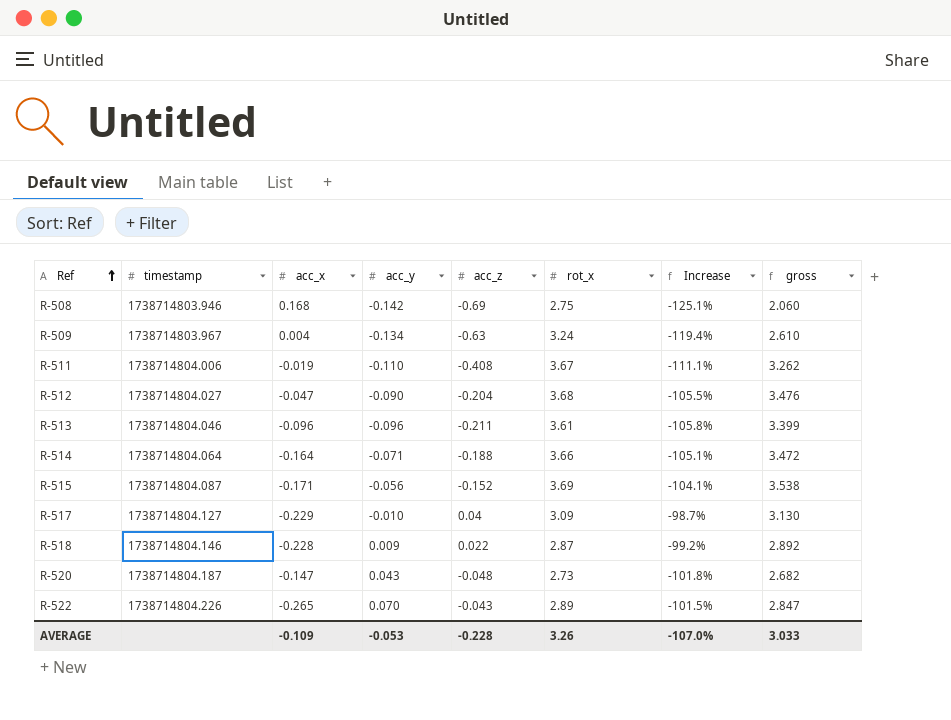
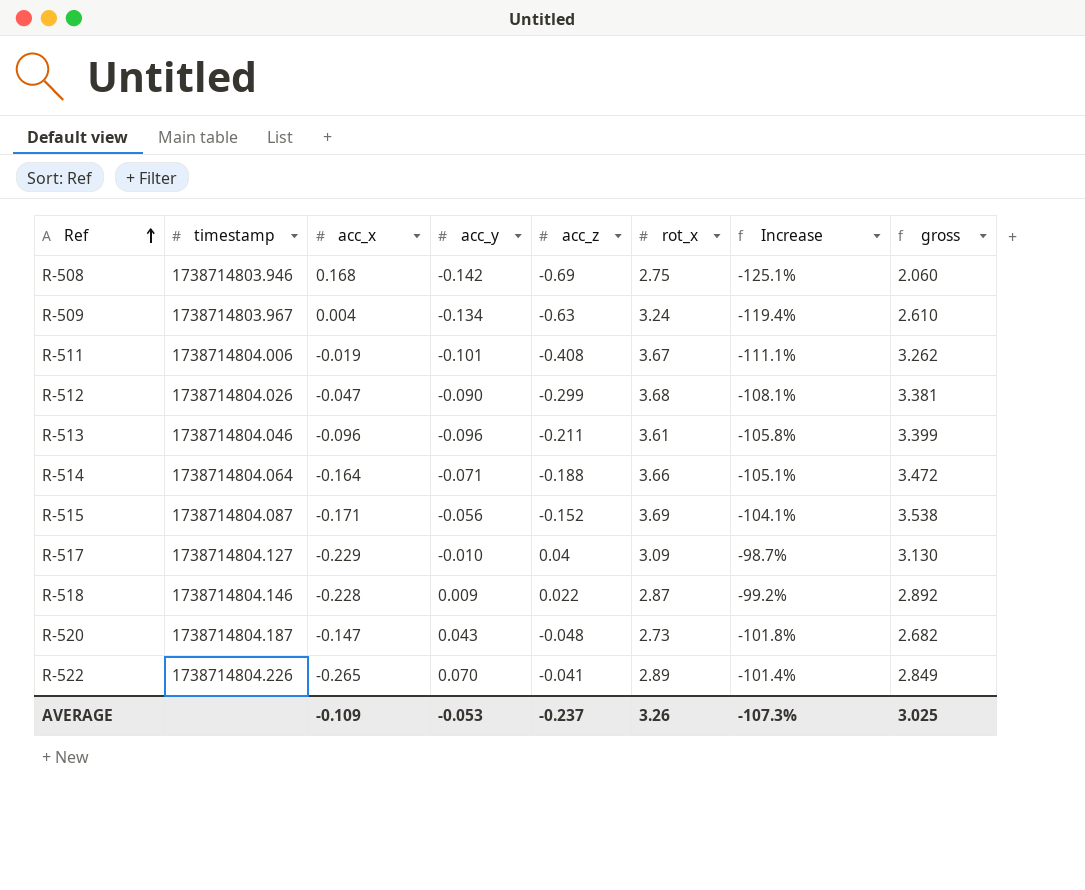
R-511 | acc_y: -0.110 -> -0.101
R-512 | timestamp: 1738714804.027 -> 1738714804.026
R-512 | acc_z: -0.204 -> -0.299
R-512 | Increase: -105.5% -> -108.1%
R-512 | gross: 3.476 -> 3.381
R-522 | acc_z: -0.043 -> -0.041
R-522 | Increase: -101.5% -> -101.4%
R-522 | gross: 2.847 -> 2.849
AVERAGE | acc_z: -0.228 -> -0.237
AVERAGE | Increase: -107.0% -> -107.3%
AVERAGE | gross: 3.033 -> 3.025

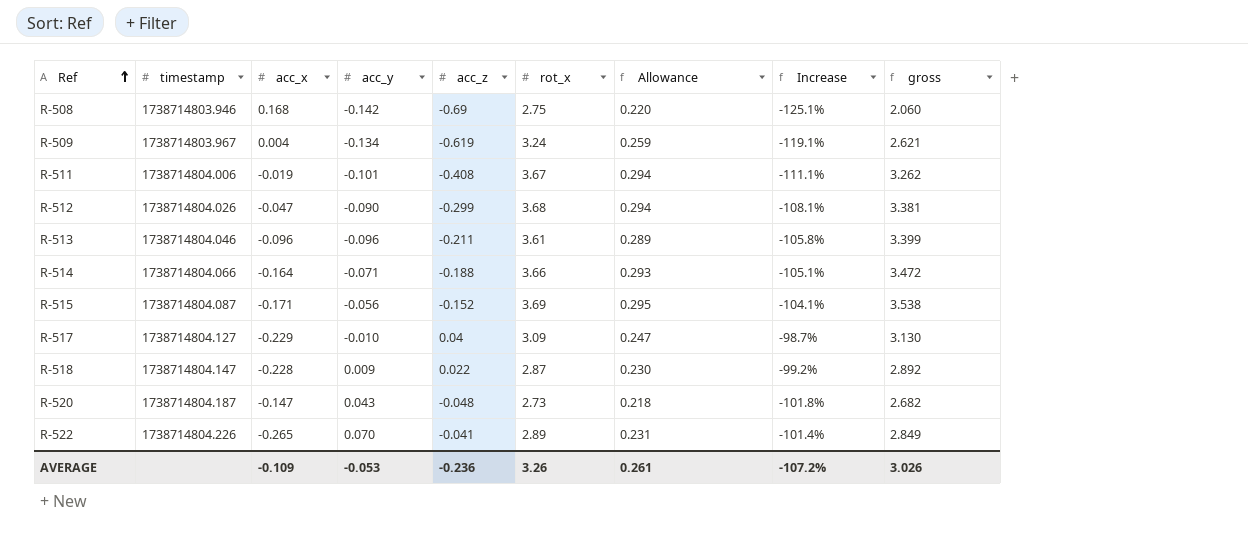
column Allowance | formula: none -> [rot_x] * 0.08
R-509 | acc_z: -0.63 -> -0.619
R-509 | Increase: -119.4% -> -119.1%
R-509 | gross: 2.610 -> 2.621
R-514 | timestamp: 1738714804.064 -> 1738714804.066
R-518 | timestamp: 1738714804.146 -> 1738714804.147
AVERAGE | acc_z: -0.237 -> -0.236
AVERAGE | Increase: -107.3% -> -107.2%
AVERAGE | gross: 3.025 -> 3.026

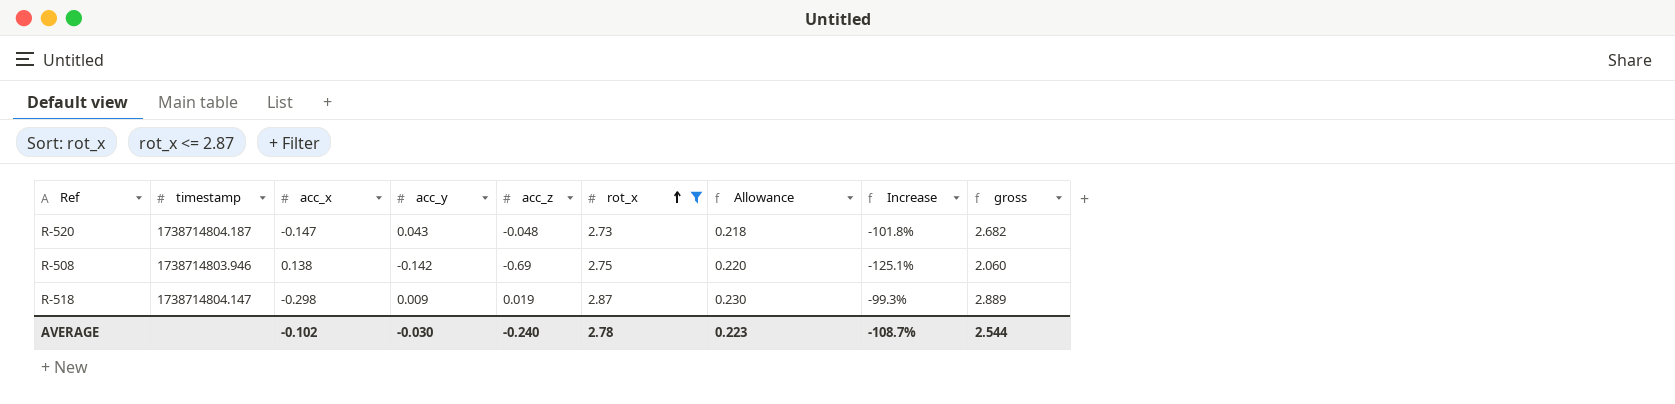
filter: none -> rot_x <= 2.87
row order: Ref ascending -> rot_x ascending
R-508 | acc_x: 0.168 -> 0.138
R-518 | acc_x: -0.228 -> -0.298
R-518 | acc_z: 0.022 -> 0.019
R-518 | Increase: -99.2% -> -99.3%
R-518 | gross: 2.892 -> 2.889
AVERAGE | acc_x: -0.109 -> -0.102
AVERAGE | acc_y: -0.053 -> -0.030
AVERAGE | acc_z: -0.236 -> -0.240
AVERAGE | rot_x: 3.26 -> 2.78
AVERAGE | Allowance: 0.261 -> 0.223
AVERAGE | Increase: -107.2% -> -108.7%
AVERAGE | gross: 3.026 -> 2.544

